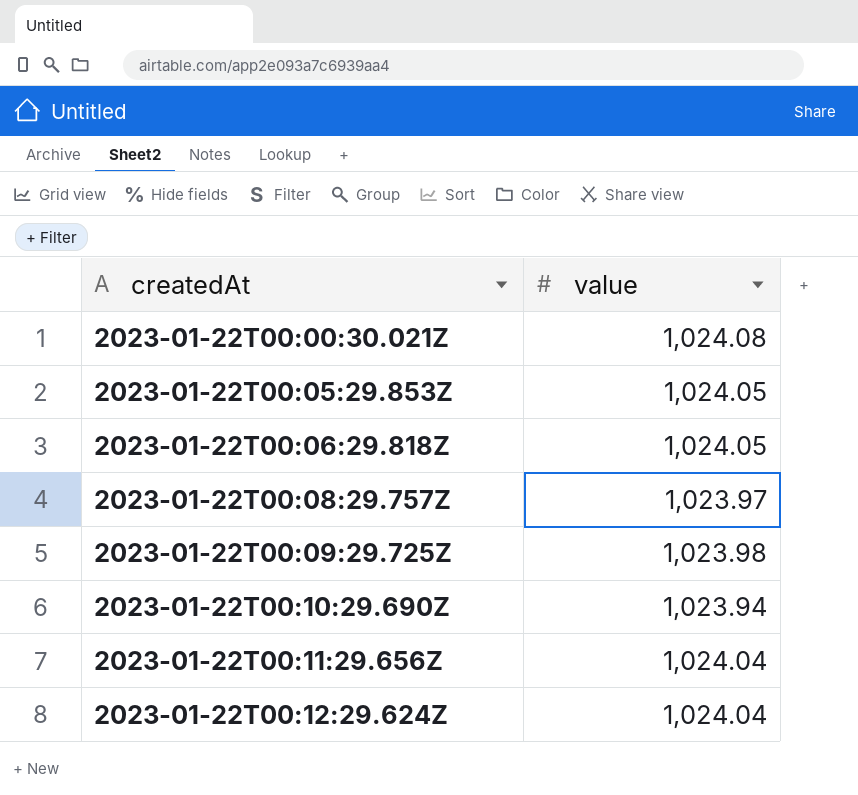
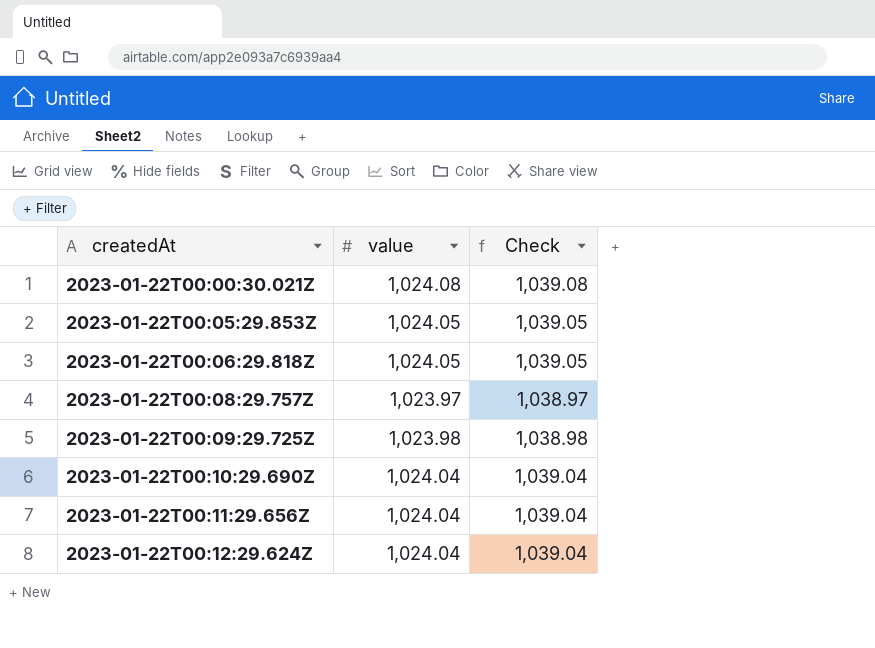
column Check | formula: none -> [value] + 15
2023-01-22T00:10:29.690Z | value: 1,023.94 -> 1,024.04

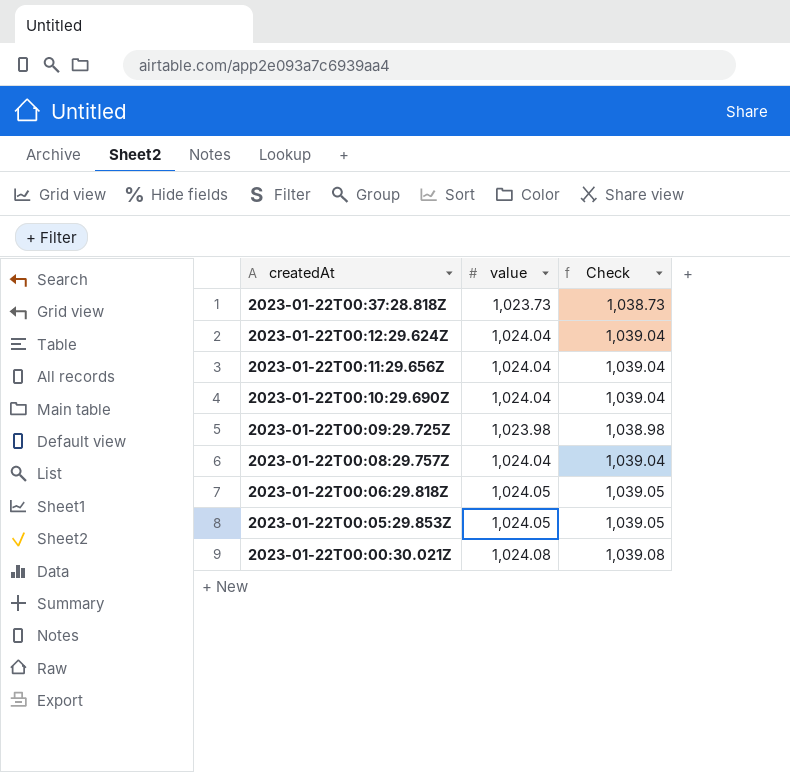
row order: createdAt ascending -> createdAt descending
row 2023-01-22T00:37:28.818Z: none -> 1,023.73 | 1,038.73
2023-01-22T00:08:29.757Z | value: 1,023.97 -> 1,024.04
2023-01-22T00:08:29.757Z | Check: 1,038.97 -> 1,039.04

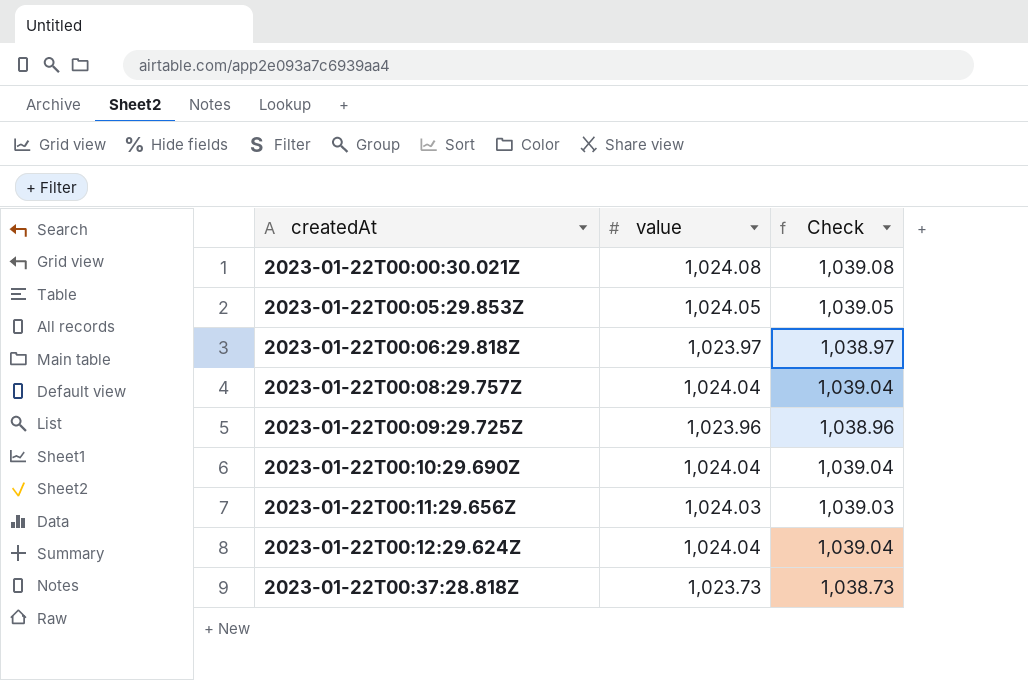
row order: createdAt descending -> createdAt ascending
2023-01-22T00:06:29.818Z | value: 1,024.05 -> 1,023.97
2023-01-22T00:06:29.818Z | Check: 1,039.05 -> 1,038.97
2023-01-22T00:09:29.725Z | value: 1,023.98 -> 1,023.96
2023-01-22T00:09:29.725Z | Check: 1,038.98 -> 1,038.96
2023-01-22T00:11:29.656Z | value: 1,024.04 -> 1,024.03
2023-01-22T00:11:29.656Z | Check: 1,039.04 -> 1,039.03

